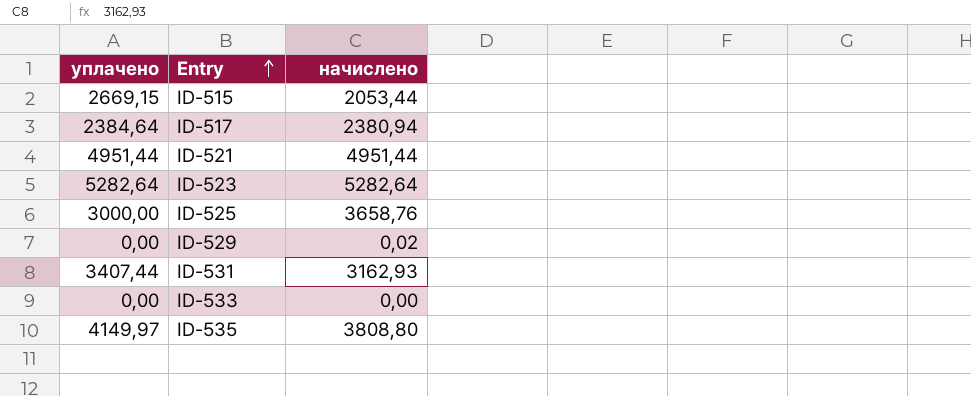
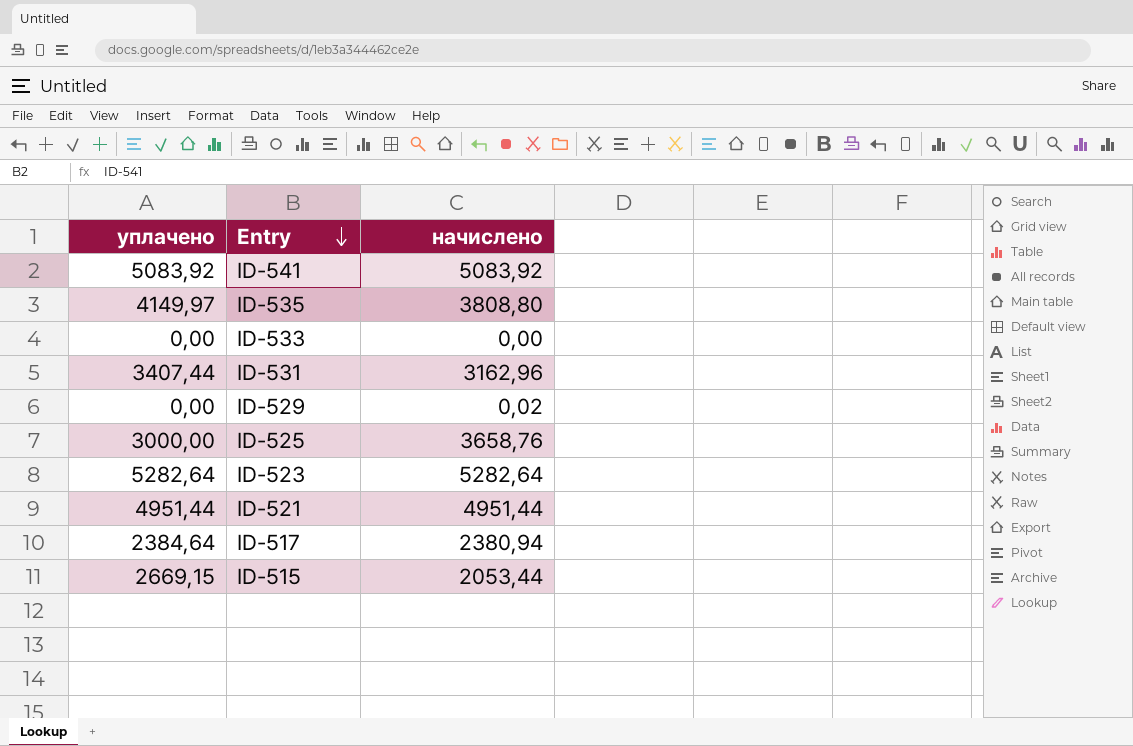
row order: Entry ascending -> Entry descending
row ID-541: none -> 5083,92 | 5083,92
ID-531 | начислено: 3162,93 -> 3162,96

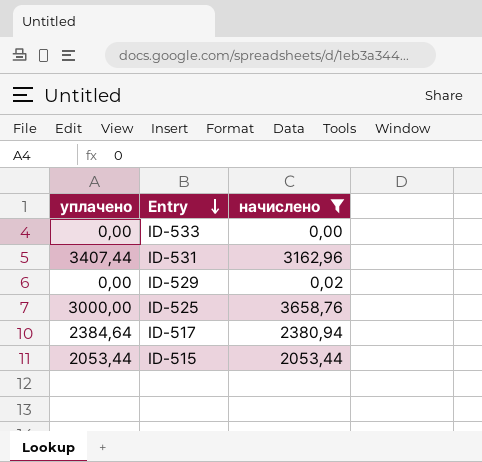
filter: none -> начислено <= 3658,76
ID-515 | уплачено: 2669,15 -> 2053,44

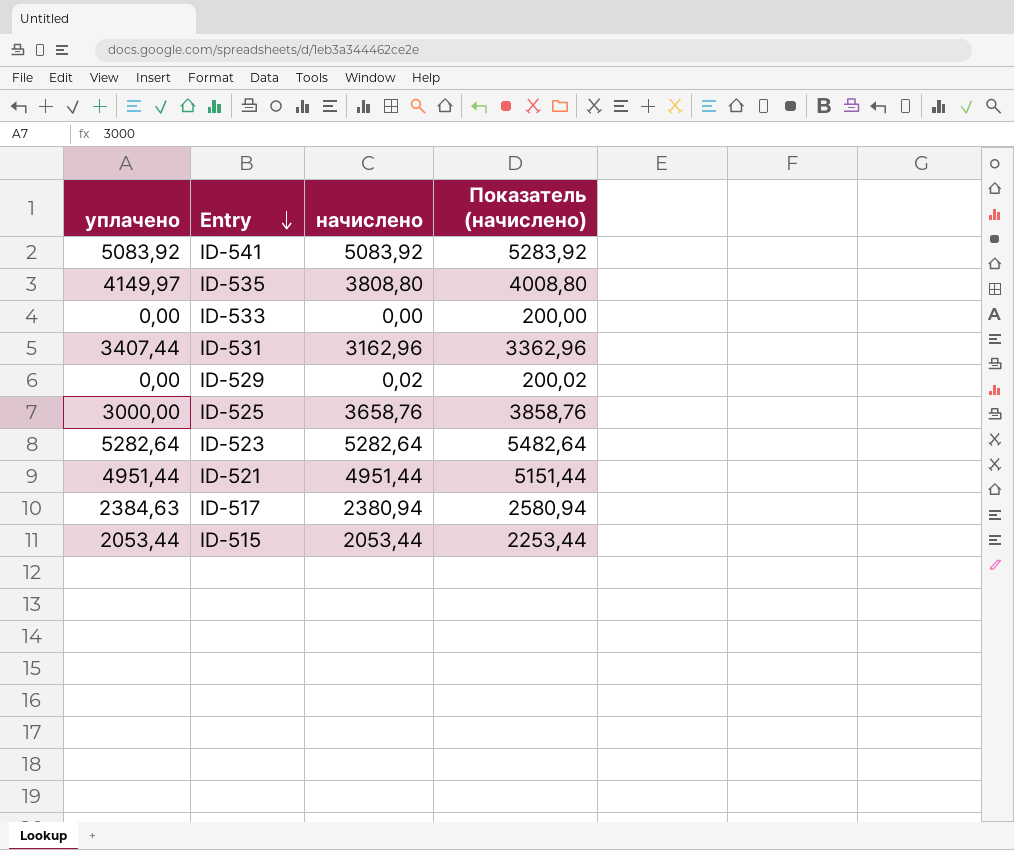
filter: начислено <= 3658,76 -> none
column Показатель (начислено) | formula: none -> [начислено] + 200
ID-517 | уплачено: 2384,64 -> 2384,63

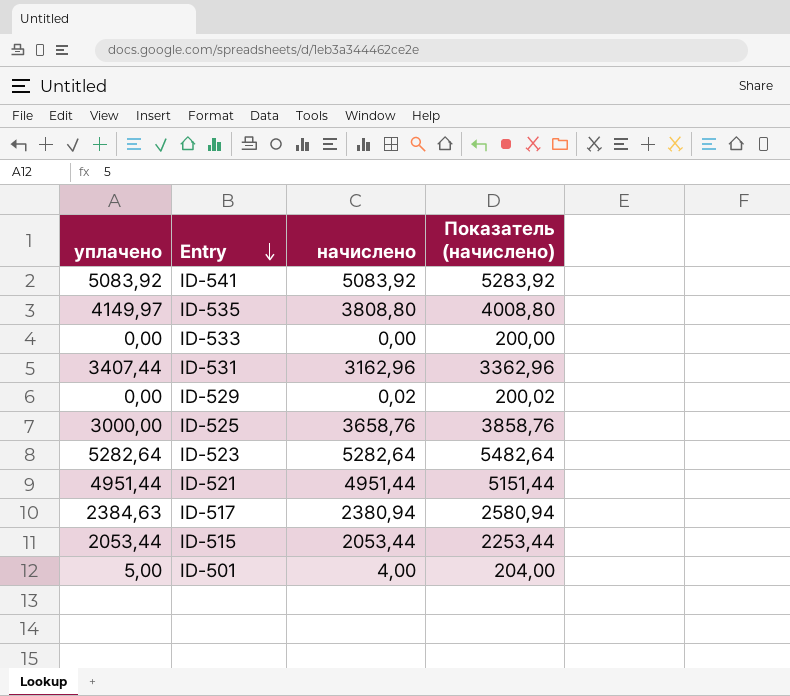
row ID-501: none -> 5,00 | 4,00 | 204,00

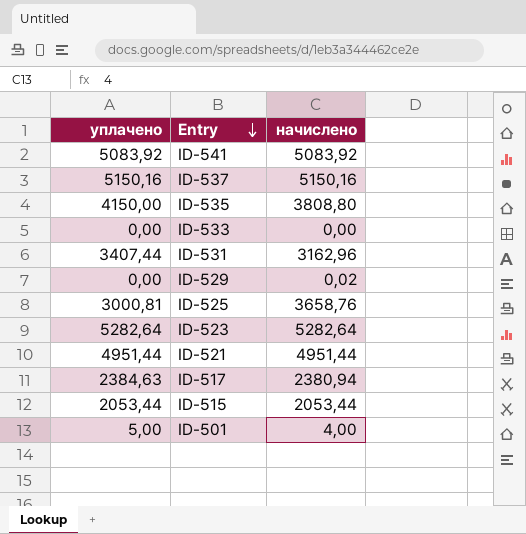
column Показатель (начислено) | formula: [начислено] + 200 -> none
row ID-537: none -> 5150,16 | 5150,16
ID-535 | уплачено: 4149,97 -> 4150,00
ID-525 | уплачено: 3000,00 -> 3000,81

